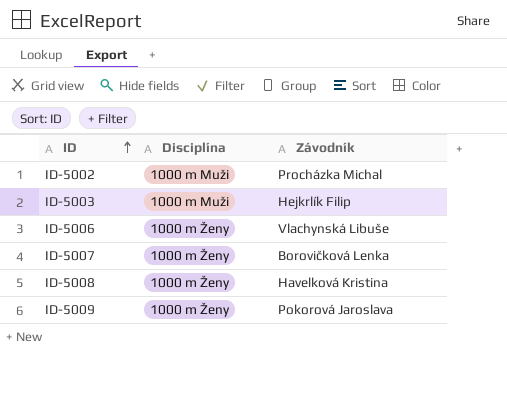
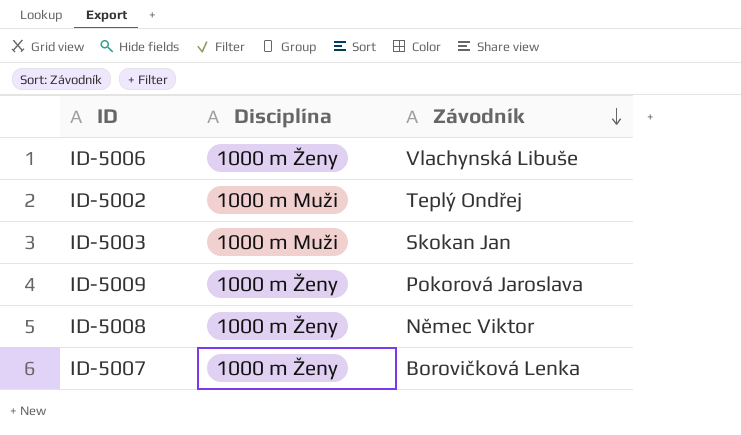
row order: ID ascending -> Závodník descending
ID-5002 | Závodník: Procházka Michal -> Teplý Ondřej
ID-5003 | Závodník: Hejkrlík Filip -> Skokan Jan
ID-5008 | Závodník: Havelková Kristina -> Němec Viktor

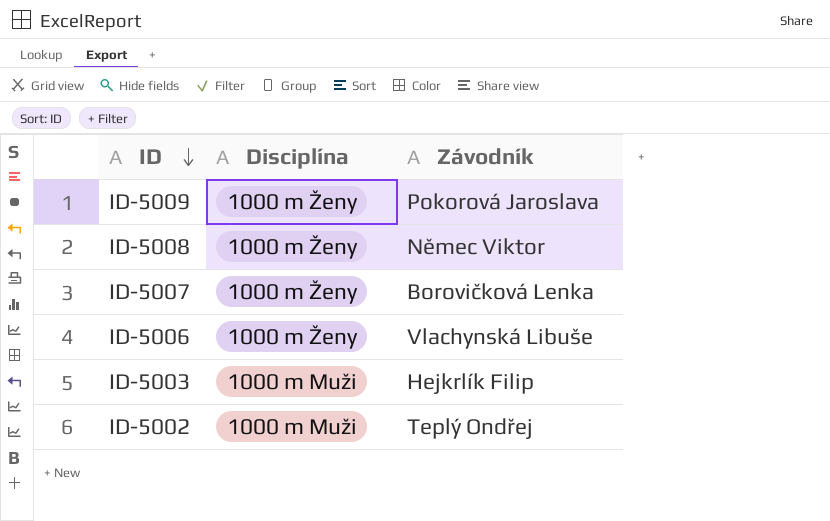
row order: Závodník descending -> ID descending
ID-5003 | Závodník: Skokan Jan -> Hejkrlík Filip

